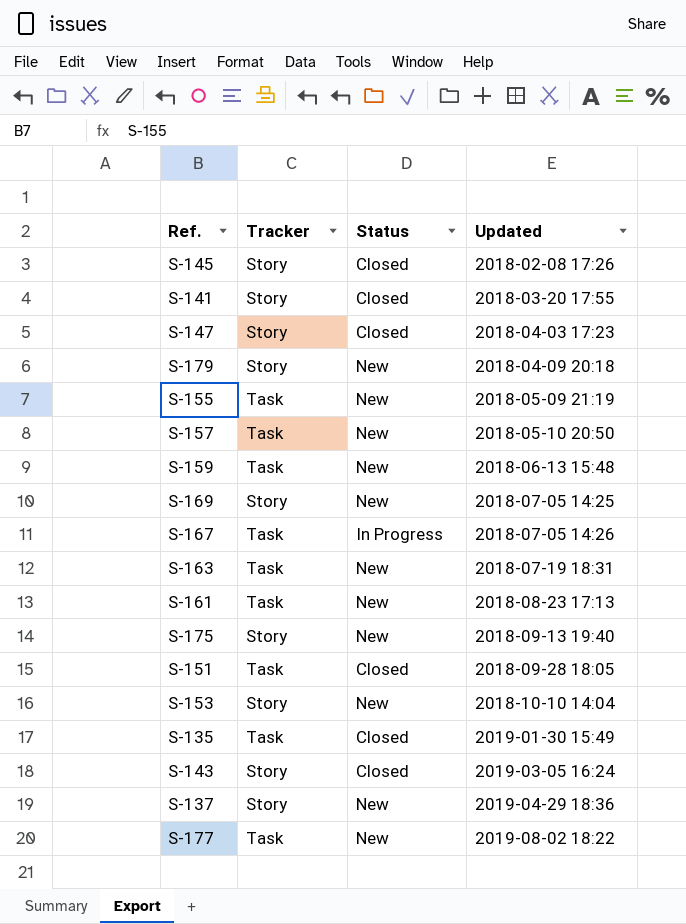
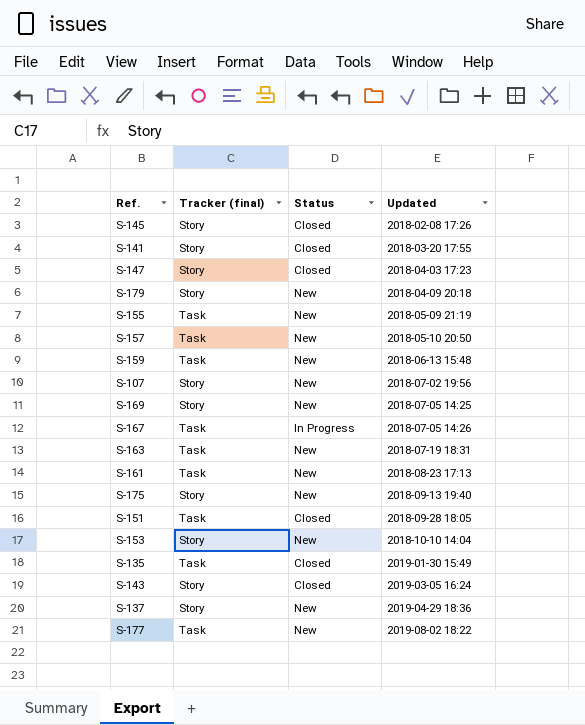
column name: Tracker -> Tracker (final)
row S-107: none -> Story | New | 2018-07-02 19:56

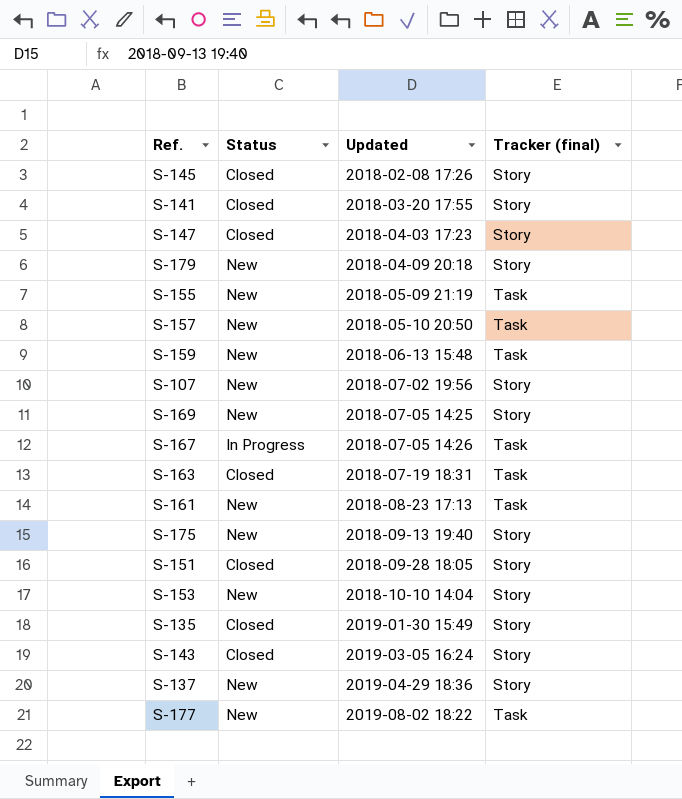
column Tracker (final) | position: 2 -> 4
S-163 | Status: New -> Closed
S-151 | Tracker (final): Task -> Story
S-135 | Tracker (final): Task -> Story

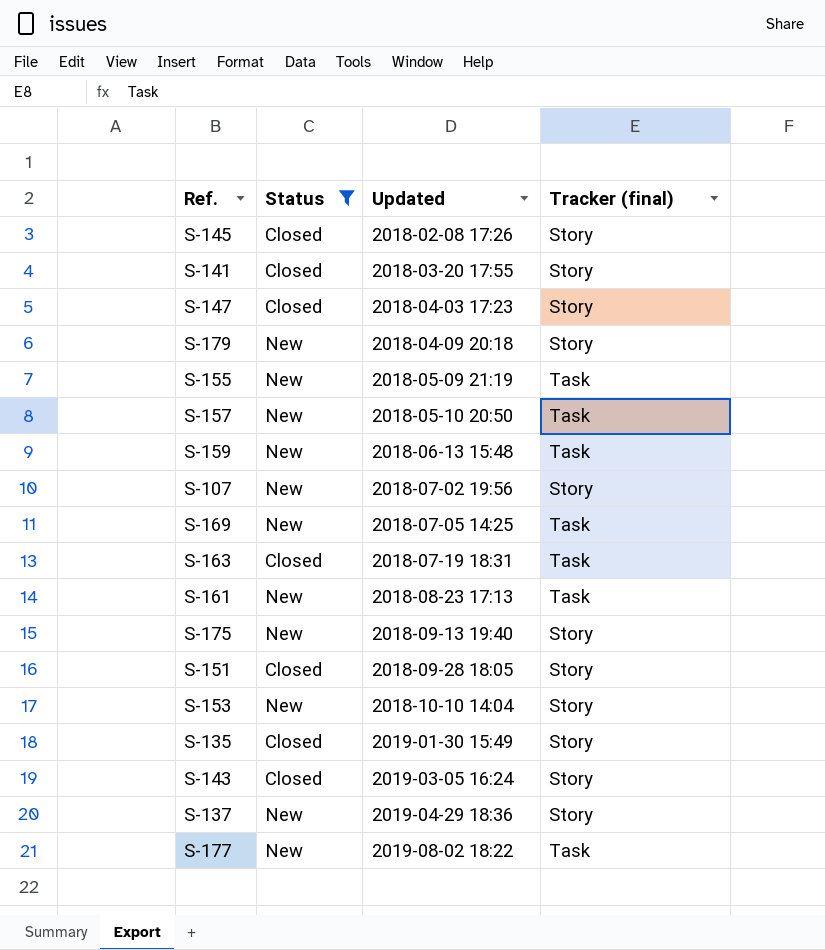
filter: none -> Status != In Progress
S-169 | Tracker (final): Story -> Task

